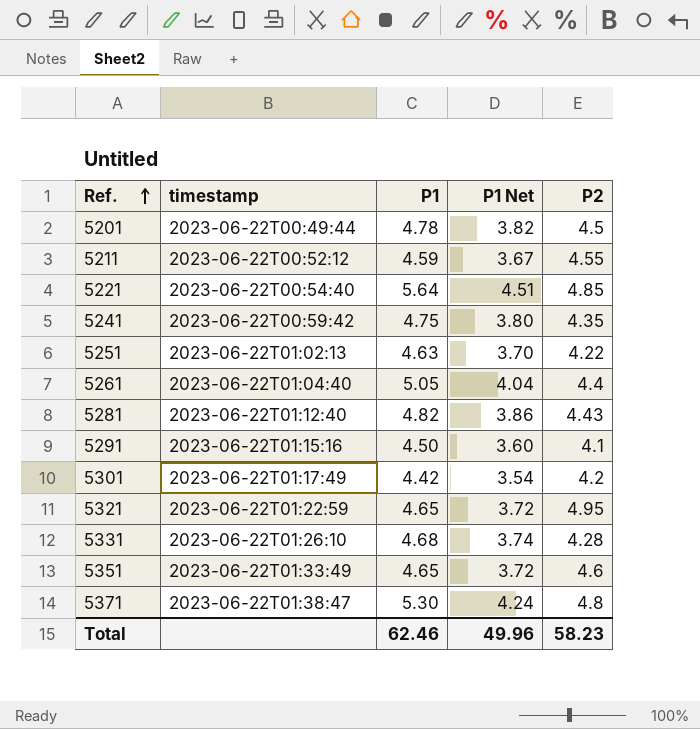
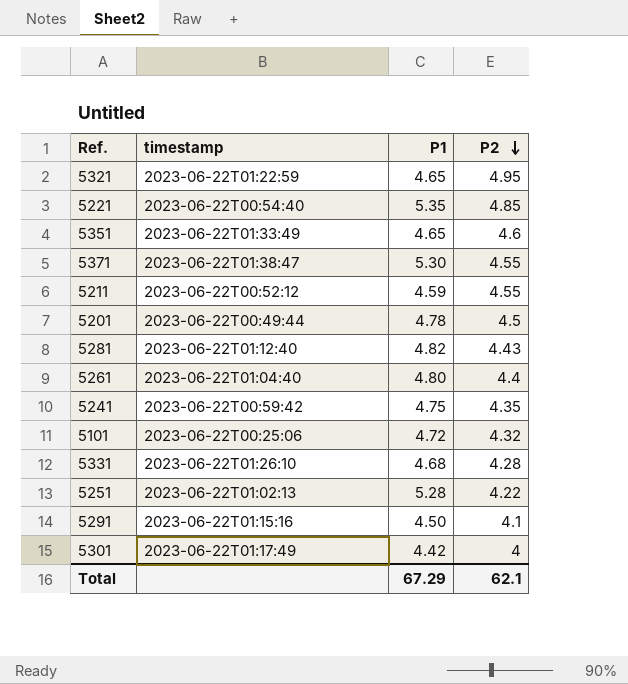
row order: Ref. ascending -> P2 descending
column P1 Net | formula: [P1] * 0.8 -> none
5221 | P1: 5.64 -> 5.35
5371 | P2: 4.8 -> 4.55
5261 | P1: 5.05 -> 4.80
row 5101: none -> 2023-06-22T00:25:06 | 4.72 | 4.32
5251 | P1: 4.63 -> 5.28
5301 | P2: 4.2 -> 4
Total | P1: 62.46 -> 67.29
Total | P2: 58.23 -> 62.1

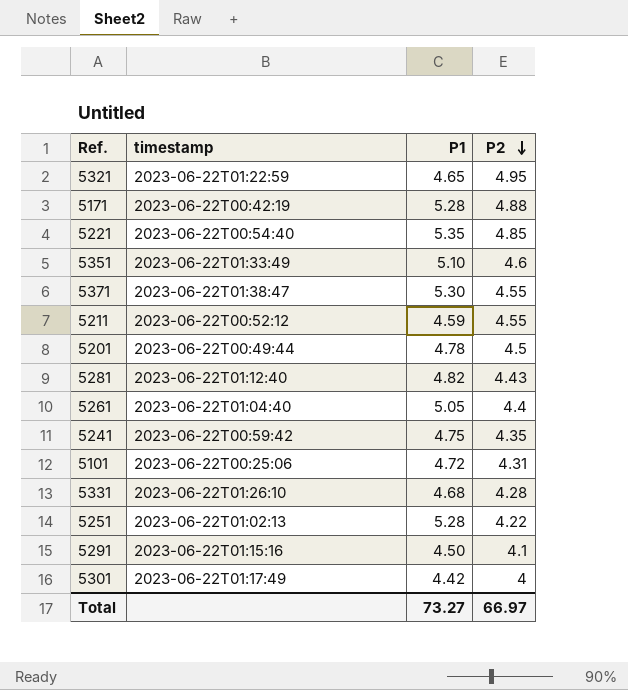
row 5171: none -> 2023-06-22T00:42:19 | 5.28 | 4.88
5351 | P1: 4.65 -> 5.10
5261 | P1: 4.80 -> 5.05
5101 | P2: 4.32 -> 4.31
Total | P1: 67.29 -> 73.27
Total | P2: 62.1 -> 66.97

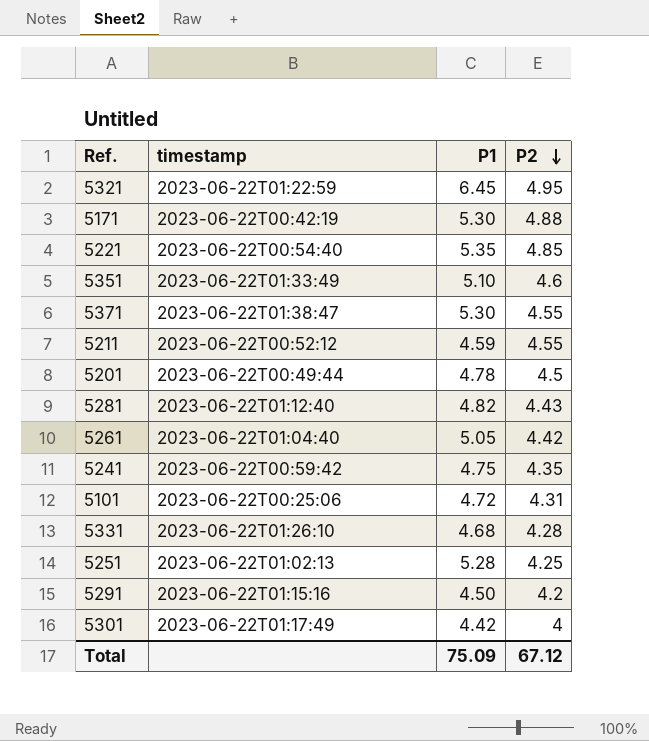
5321 | P1: 4.65 -> 6.45
5171 | P1: 5.28 -> 5.30
5261 | P2: 4.4 -> 4.42
5251 | P2: 4.22 -> 4.25
5291 | P2: 4.1 -> 4.2
Total | P1: 73.27 -> 75.09
Total | P2: 66.97 -> 67.12

